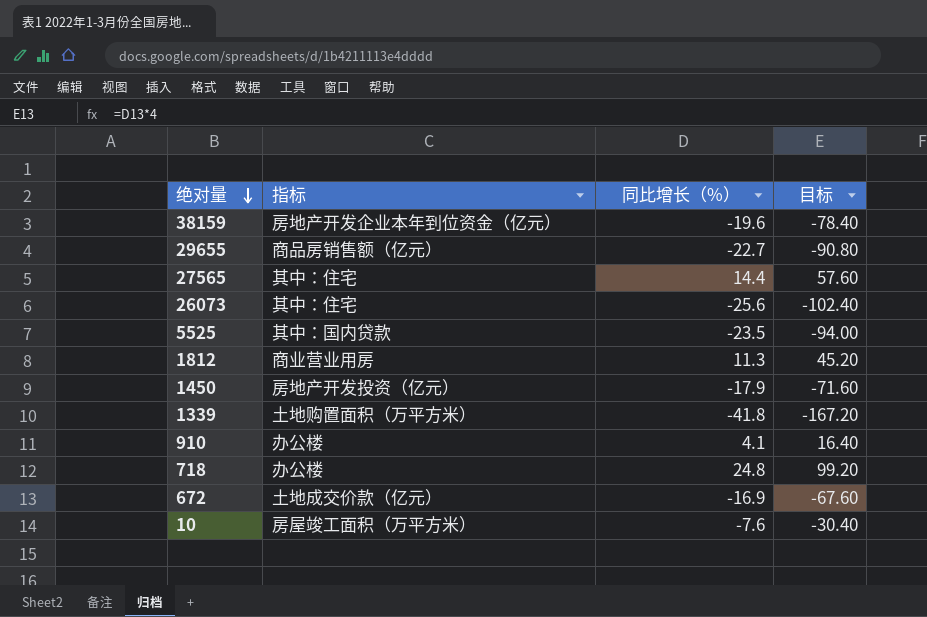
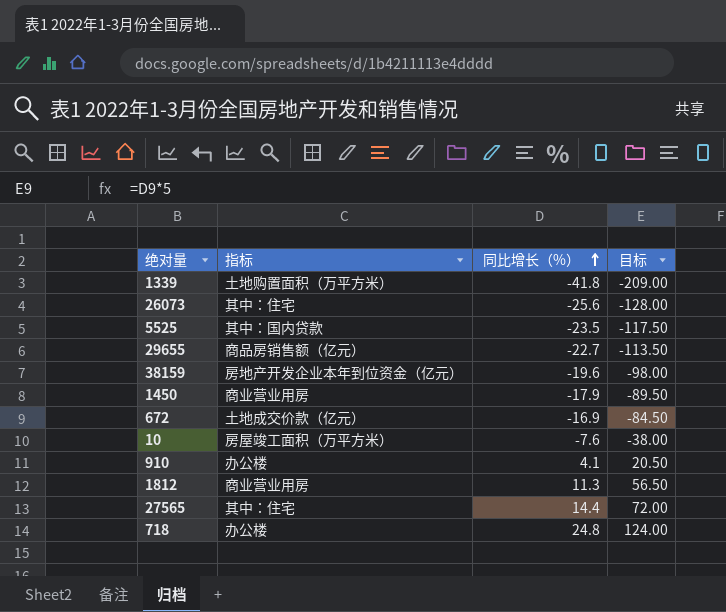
row order: 绝对量 descending -> 同比增长（%） ascending
column 目标 | formula: [同比增长（%）] * 4 -> [同比增长（%）] * 5
1450 | 指标: 房地产开发投资（亿元） -> 商业营业用房

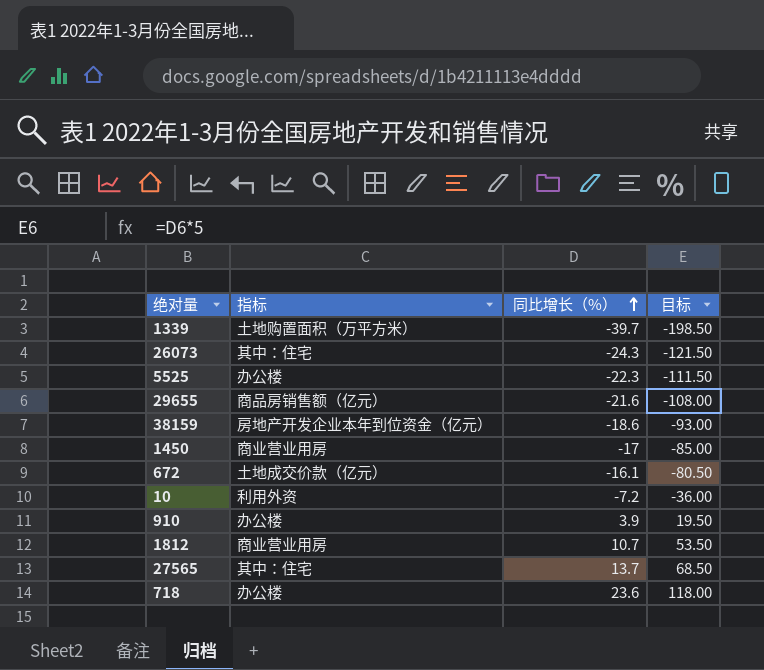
1339 | 同比增长（%）: -41.8 -> -39.7
1339 | 目标: -209.00 -> -198.50
26073 | 同比增长（%）: -25.6 -> -24.3
26073 | 目标: -128.00 -> -121.50
5525 | 指标: 其中：国内贷款 -> 办公楼
5525 | 同比增长（%）: -23.5 -> -22.3
5525 | 目标: -117.50 -> -111.50
29655 | 同比增长（%）: -22.7 -> -21.6
29655 | 目标: -113.50 -> -108.00
38159 | 同比增长（%）: -19.6 -> -18.6
38159 | 目标: -98.00 -> -93.00
1450 | 同比增长（%）: -17.9 -> -17
1450 | 目标: -89.50 -> -85.00
672 | 同比增长（%）: -16.9 -> -16.1
672 | 目标: -84.50 -> -80.50
10 | 指标: 房屋竣工面积（万平方米） -> 利用外资
10 | 同比增长（%）: -7.6 -> -7.2
10 | 目标: -38.00 -> -36.00
910 | 同比增长（%）: 4.1 -> 3.9
910 | 目标: 20.50 -> 19.50
1812 | 同比增长（%）: 11.3 -> 10.7
1812 | 目标: 56.50 -> 53.50
27565 | 同比增长（%）: 14.4 -> 13.7
27565 | 目标: 72.00 -> 68.50
718 | 同比增长（%）: 24.8 -> 23.6
718 | 目标: 124.00 -> 118.00

